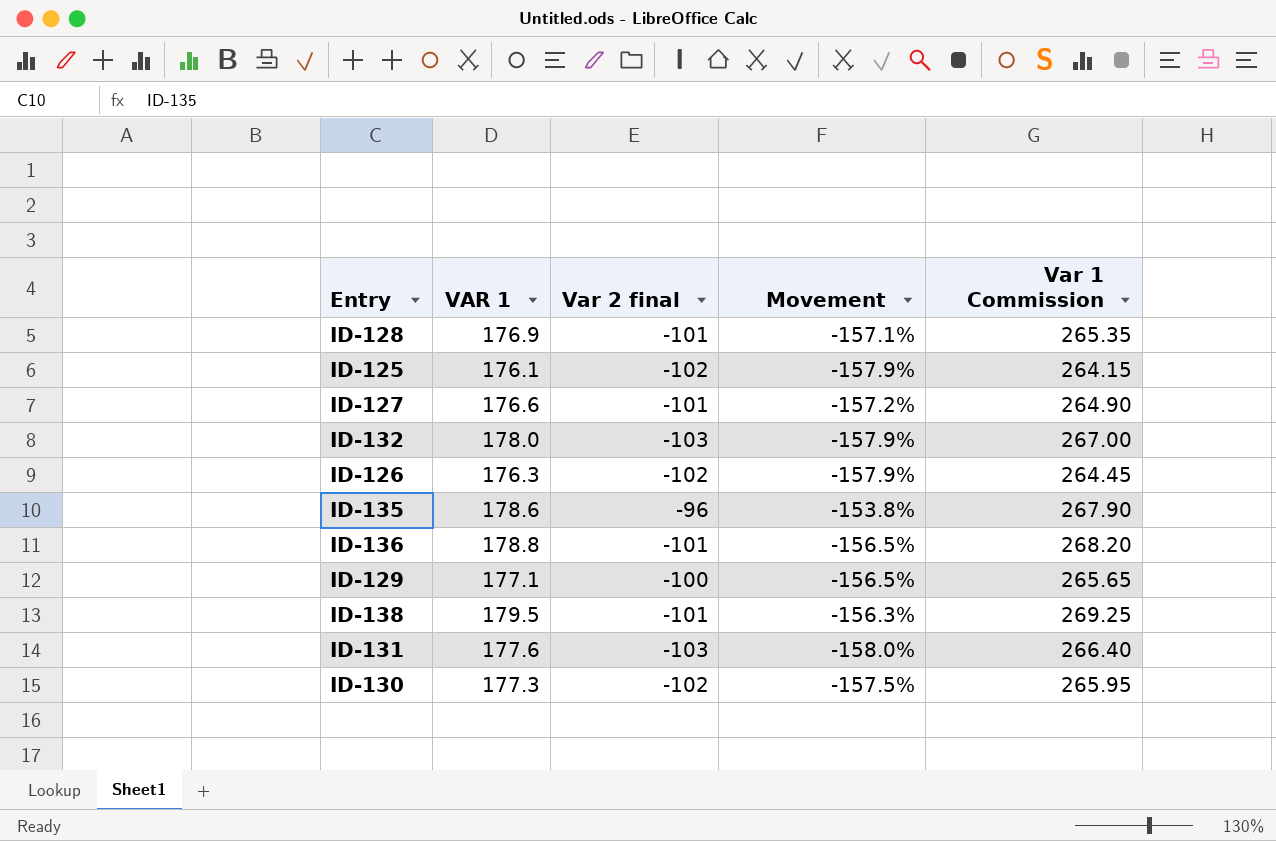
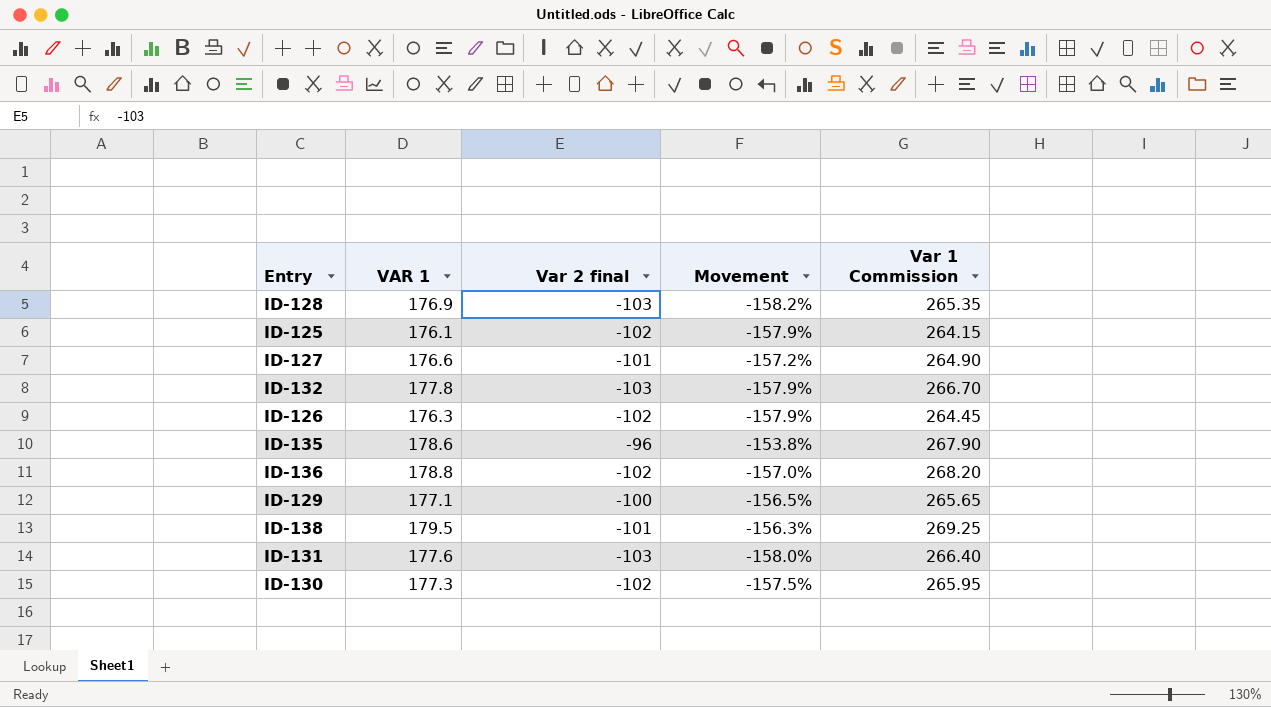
ID-128 | Var 2 final: -101 -> -103
ID-128 | Movement: -157.1% -> -158.2%
ID-132 | VAR 1: 178.0 -> 177.8
ID-132 | Var 1 Commission: 267.00 -> 266.70
ID-136 | Var 2 final: -101 -> -102
ID-136 | Movement: -156.5% -> -157.0%

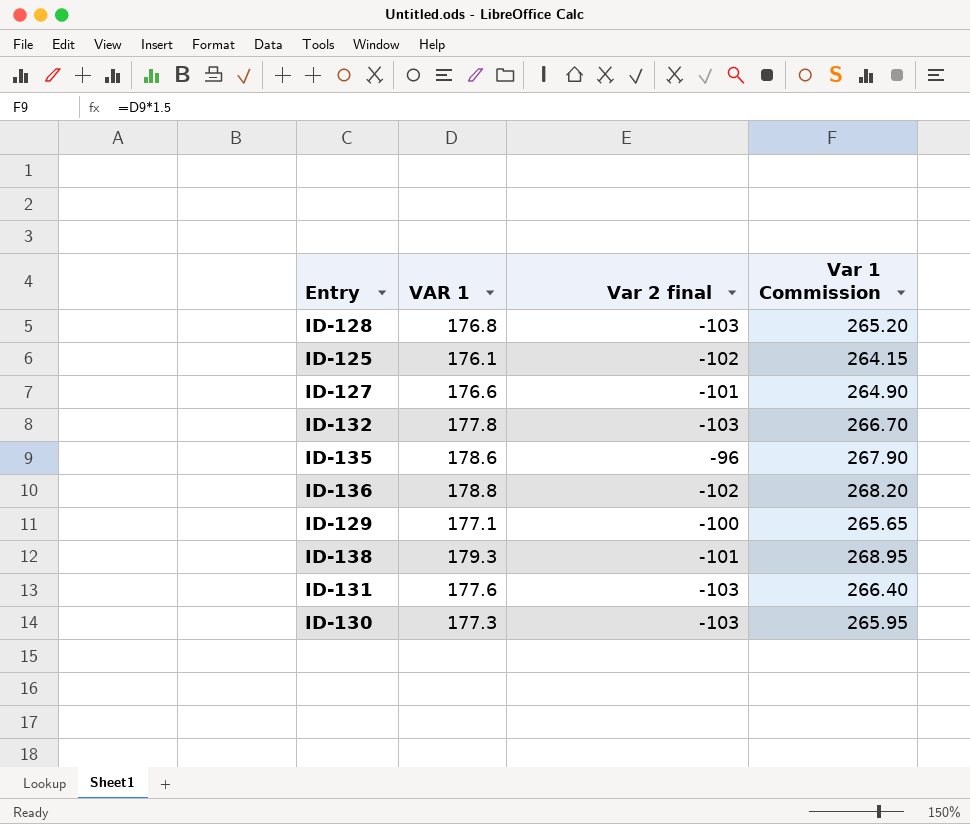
column Movement | formula: ([Var 2 final] - [VAR 1]) / [VAR 1] -> none
row ID-126: 176.3 | -102 | -157.9% | 264.45 -> none
ID-128 | VAR 1: 176.9 -> 176.8
ID-128 | Var 1 Commission: 265.35 -> 265.20
ID-138 | VAR 1: 179.5 -> 179.3
ID-138 | Var 1 Commission: 269.25 -> 268.95
ID-130 | Var 2 final: -102 -> -103

